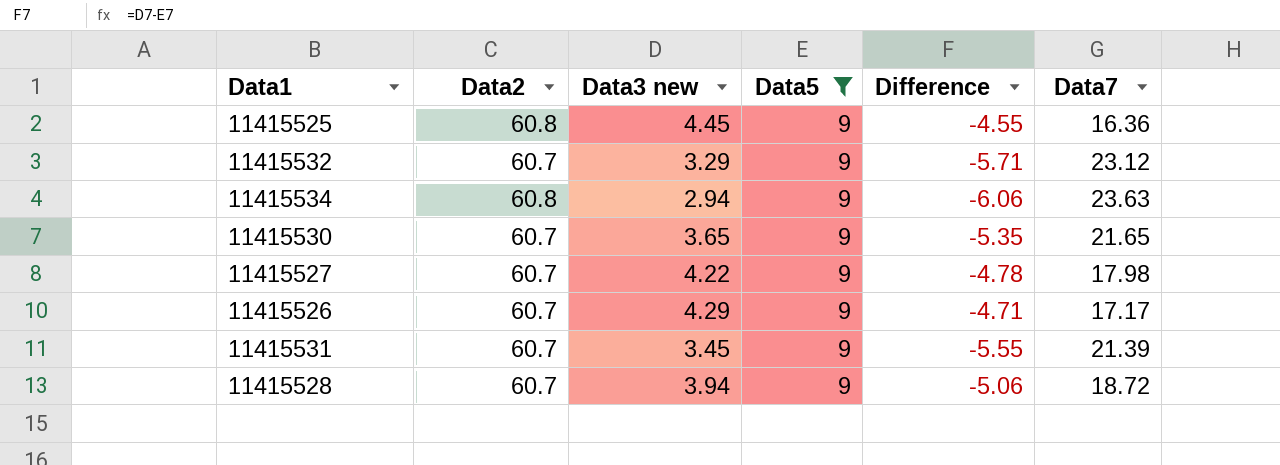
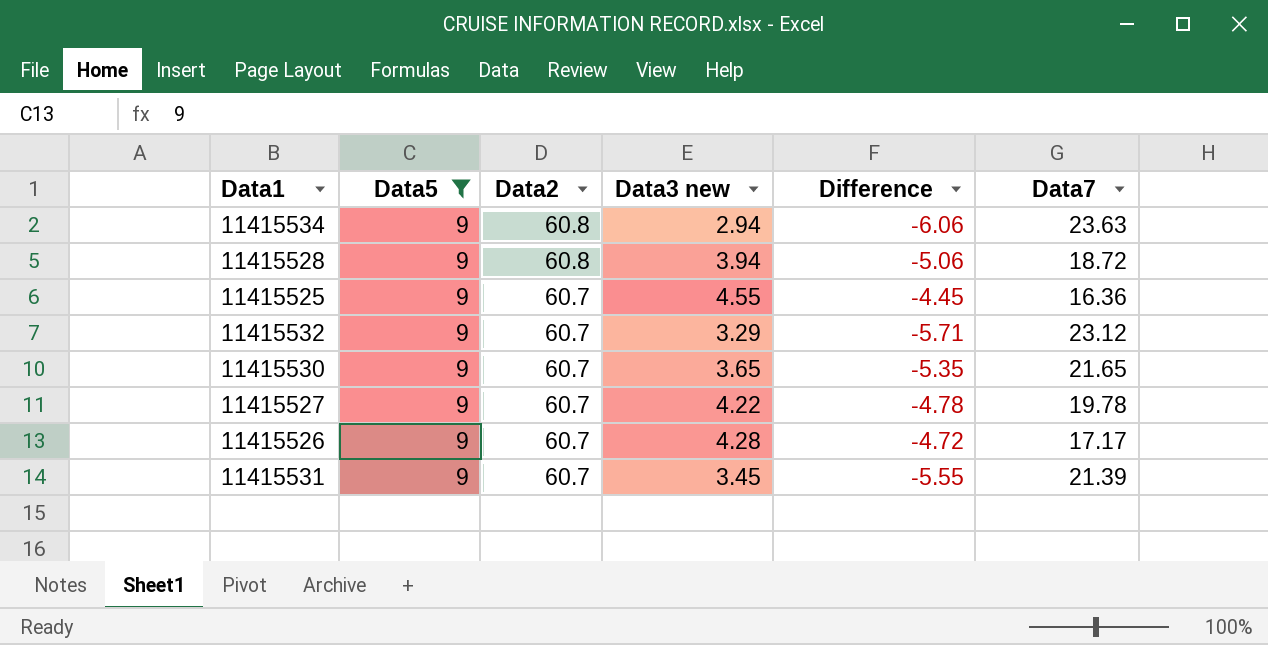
row order: none -> Data2 descending
column Data5 | position: 4 -> 2
11415528 | Data2: 60.7 -> 60.8
11415525 | Data2: 60.8 -> 60.7
11415525 | Data3 new: 4.45 -> 4.55
11415525 | Difference: -4.55 -> -4.45
11415527 | Data7: 17.98 -> 19.78
11415526 | Data3 new: 4.29 -> 4.28
11415526 | Difference: -4.71 -> -4.72

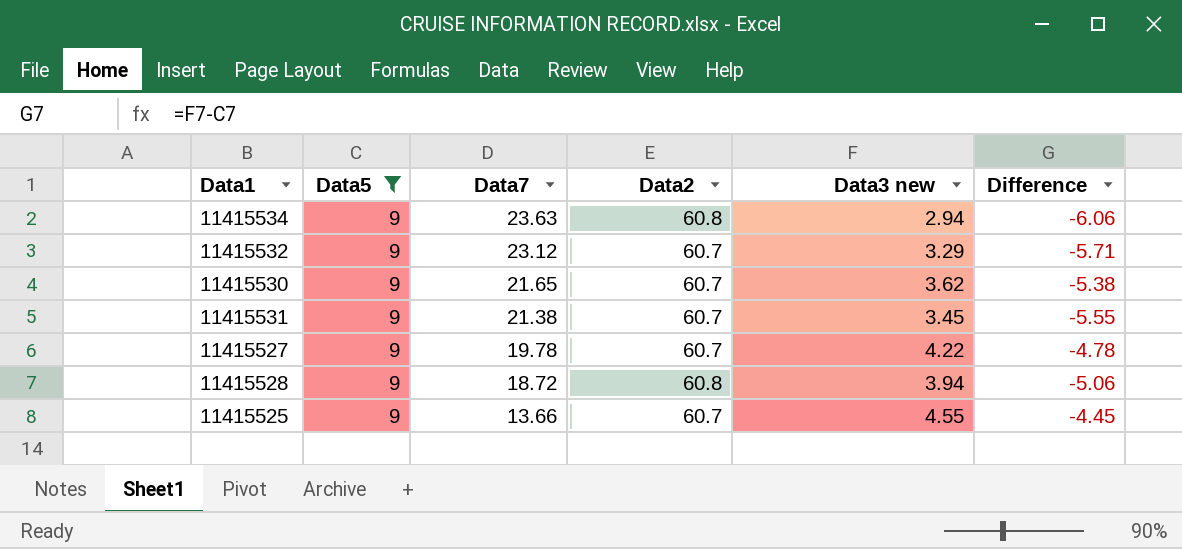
row order: Data2 descending -> Data7 descending
column Data7 | position: 6 -> 3
row 11415526: 9 | 60.7 | 4.28 | -4.72 | 17.17 -> none
11415530 | Data3 new: 3.65 -> 3.62
11415530 | Difference: -5.35 -> -5.38
11415531 | Data7: 21.39 -> 21.38
11415525 | Data7: 16.36 -> 13.66

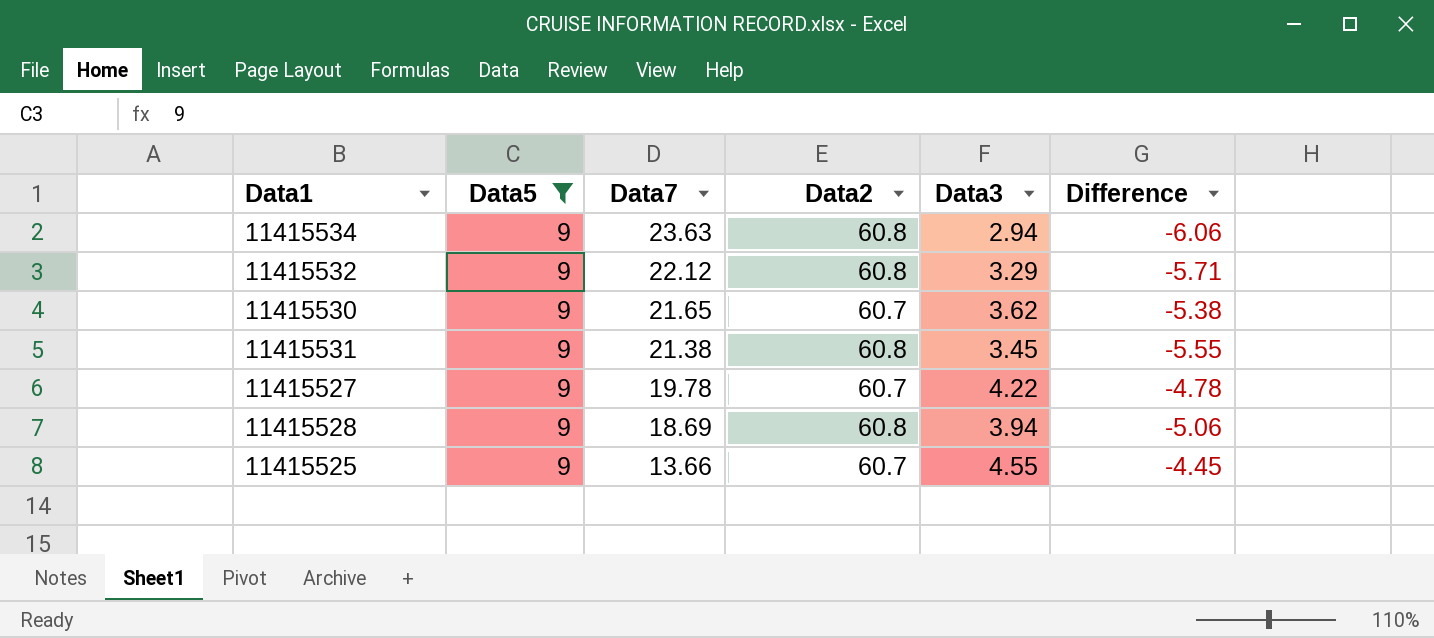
column name: Data3 new -> Data3
11415532 | Data7: 23.12 -> 22.12
11415532 | Data2: 60.7 -> 60.8
11415531 | Data2: 60.7 -> 60.8
11415528 | Data7: 18.72 -> 18.69

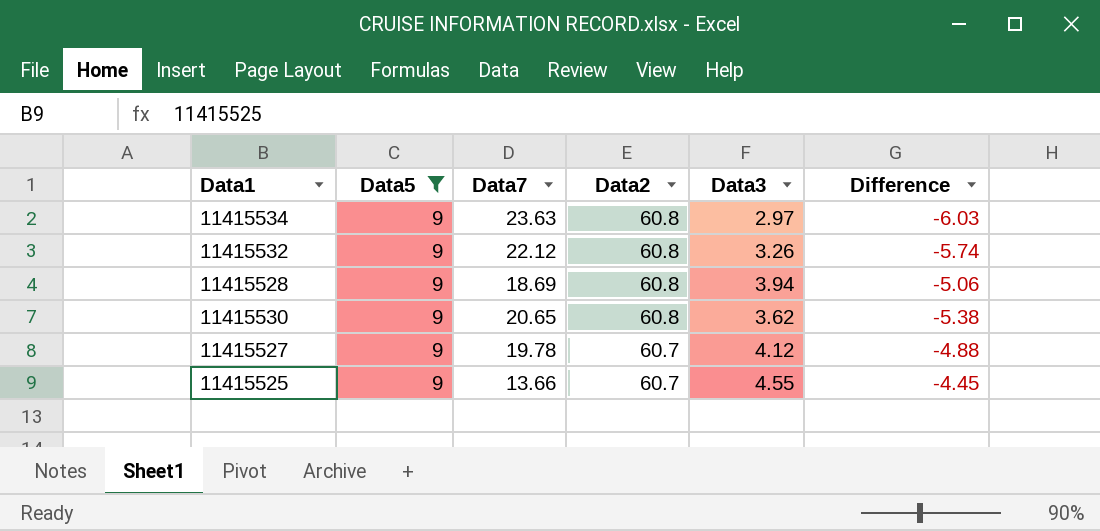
row order: Data7 descending -> Data2 descending
row 11415531: 9 | 21.38 | 60.8 | 3.45 | -5.55 -> none
11415534 | Data3: 2.94 -> 2.97
11415534 | Difference: -6.06 -> -6.03
11415532 | Data3: 3.29 -> 3.26
11415532 | Difference: -5.71 -> -5.74
11415530 | Data7: 21.65 -> 20.65
11415530 | Data2: 60.7 -> 60.8
11415527 | Data3: 4.22 -> 4.12
11415527 | Difference: -4.78 -> -4.88

